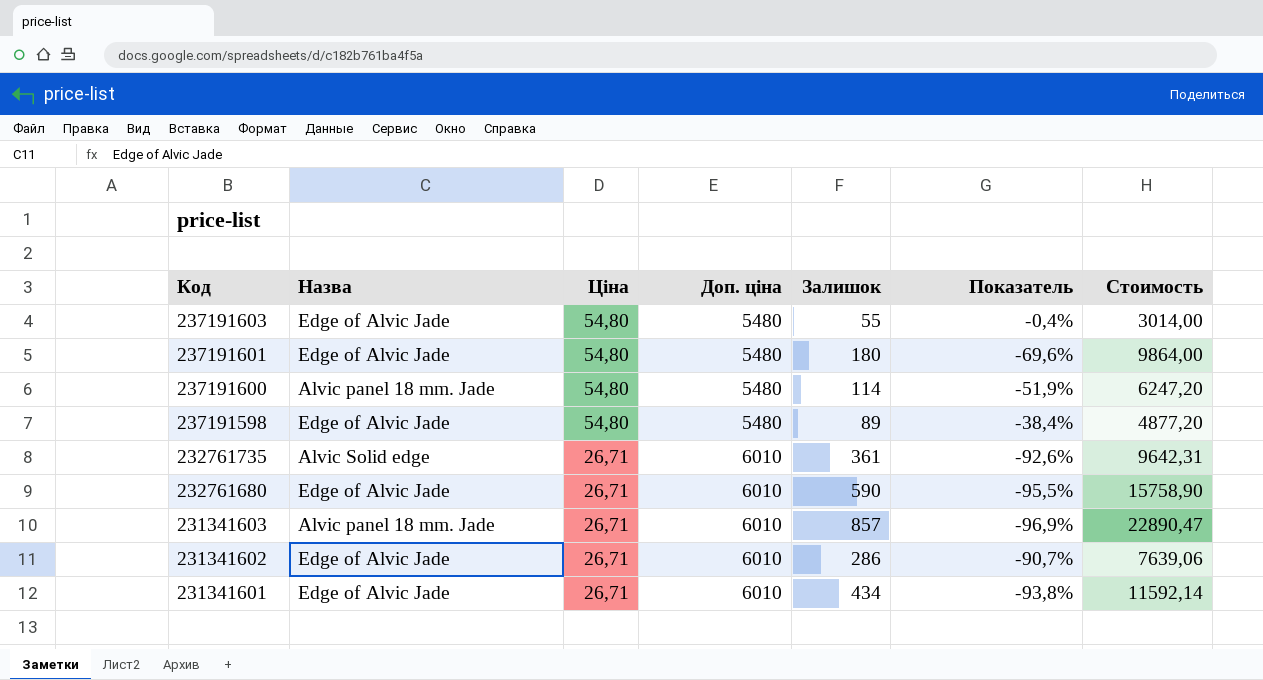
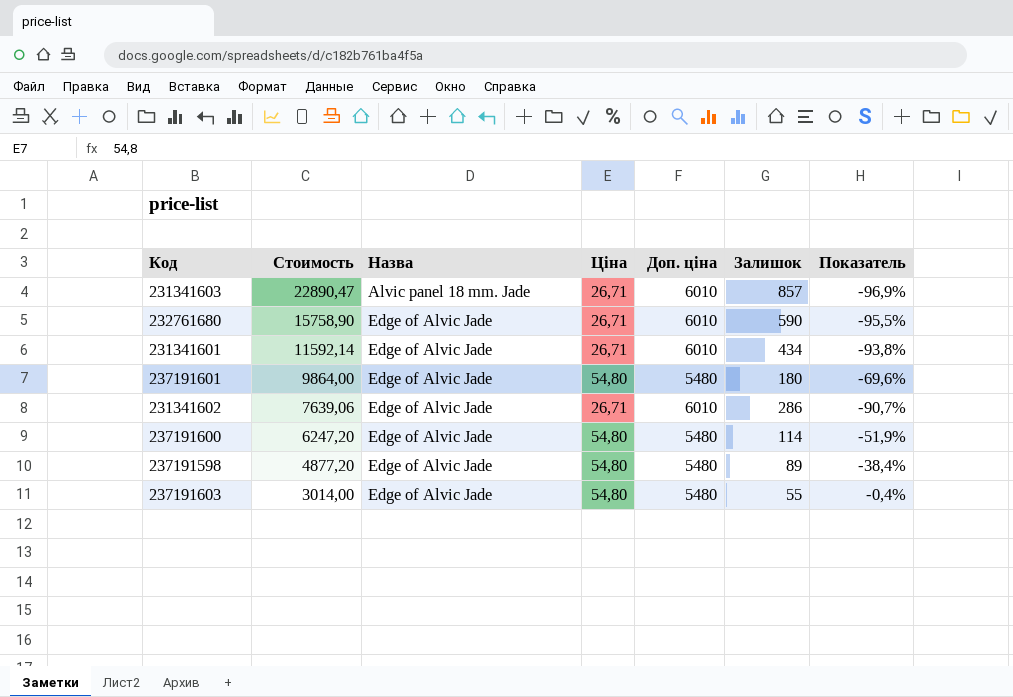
row order: Код descending -> Стоимость descending
column Стоимость | position: 7 -> 2
row 232761735: Alvic Solid edge | 26,71 | 6010 | 361 | -92,6% | 9642,31 -> none
237191600 | Назва: Alvic panel 18 mm. Jade -> Edge of Alvic Jade

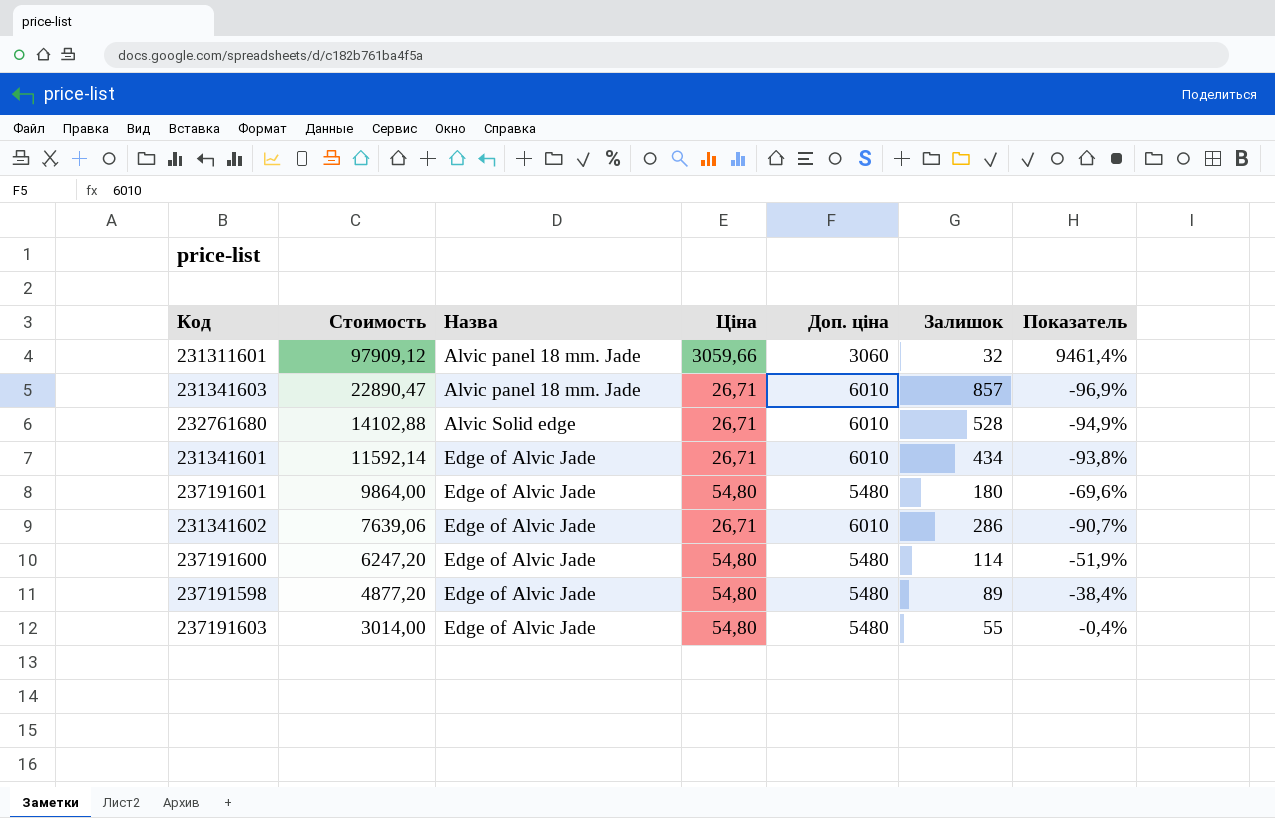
row 231311601: none -> 97909,12 | Alvic panel 18 mm. Jade | 3059,66 | 3060 | 32 | 9461,4%
232761680 | Стоимость: 15758,90 -> 14102,88
232761680 | Назва: Edge of Alvic Jade -> Alvic Solid edge
232761680 | Залишок: 590 -> 528
232761680 | Показатель: -95,5% -> -94,9%

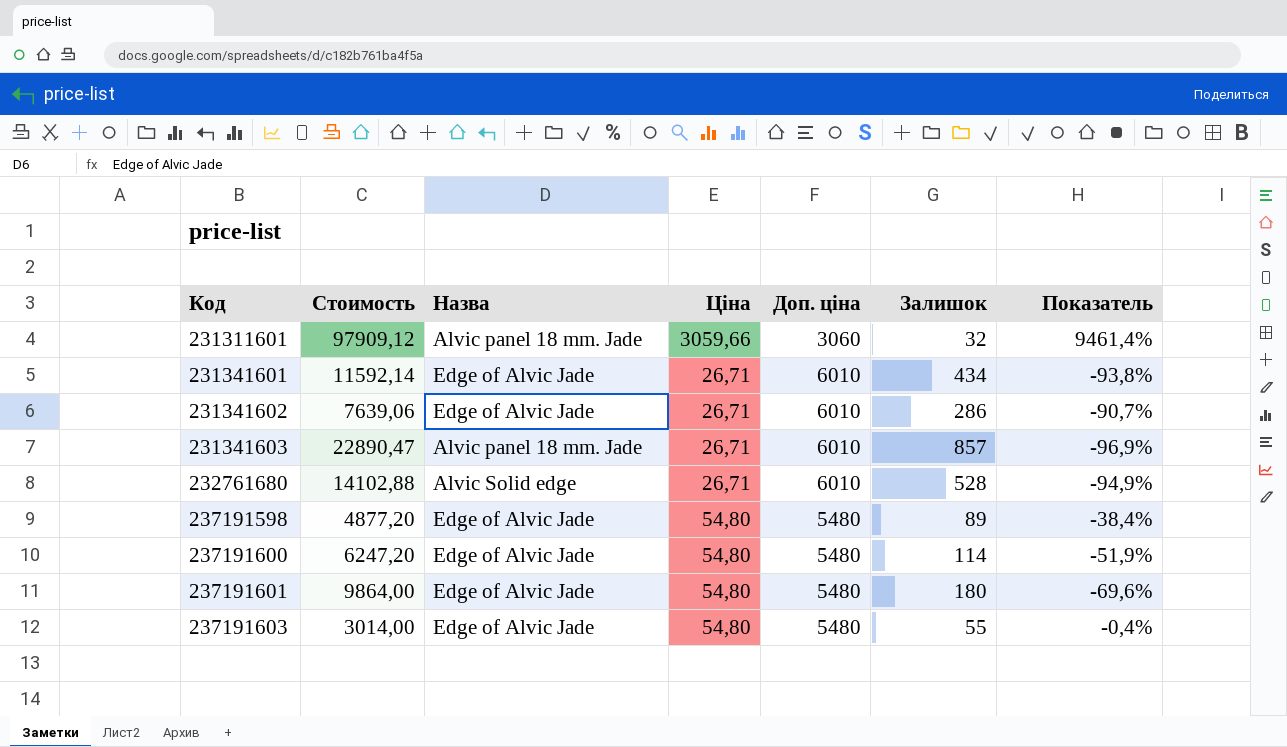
row order: Стоимость descending -> Код ascending

